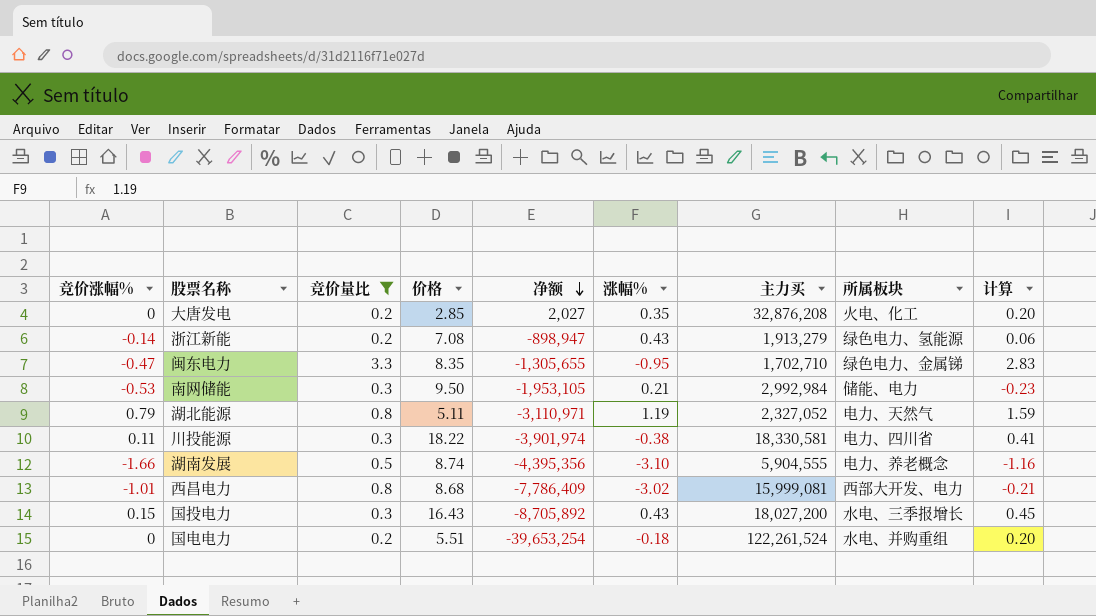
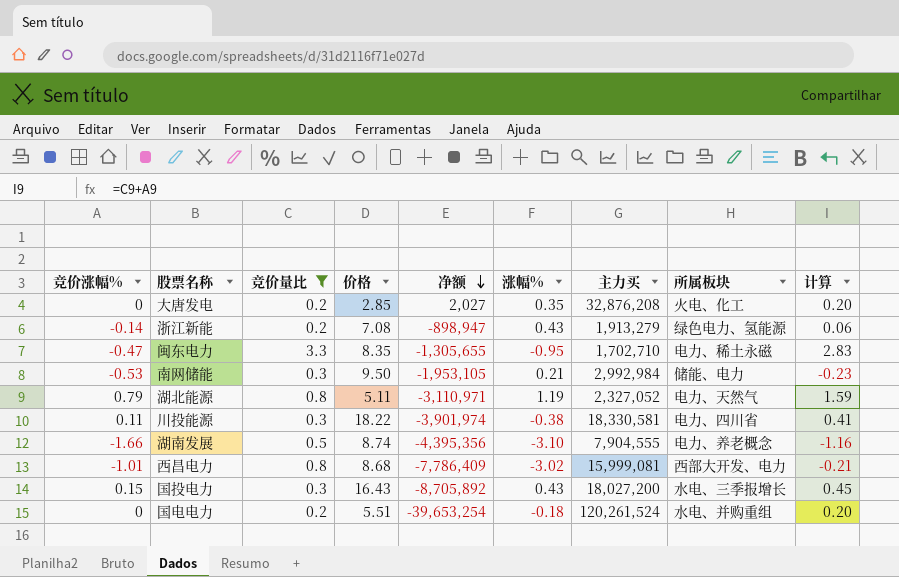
闽东电力 | 所属板块: 绿色电力、金属锑 -> 电力、稀土永磁
湖南发展 | 主力买: 5,904,555 -> 7,904,555
国电电力 | 主力买: 122,261,524 -> 120,261,524

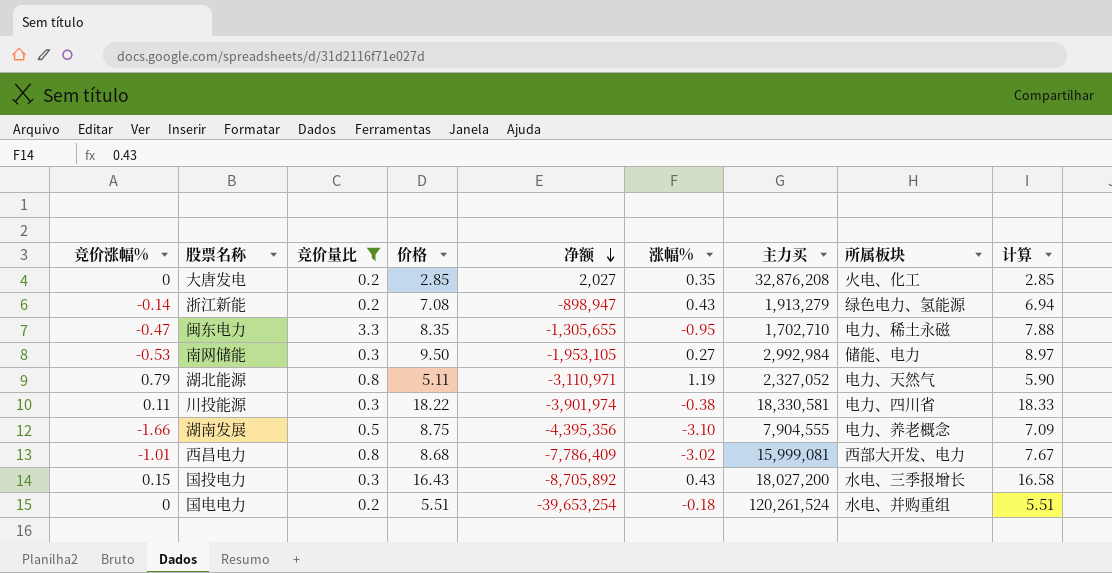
column 计算 | formula: [竞价涨幅%] + [竞价量比] -> [竞价涨幅%] + [价格]
南网储能 | 涨幅%: 0.21 -> 0.27
湖南发展 | 价格: 8.74 -> 8.75

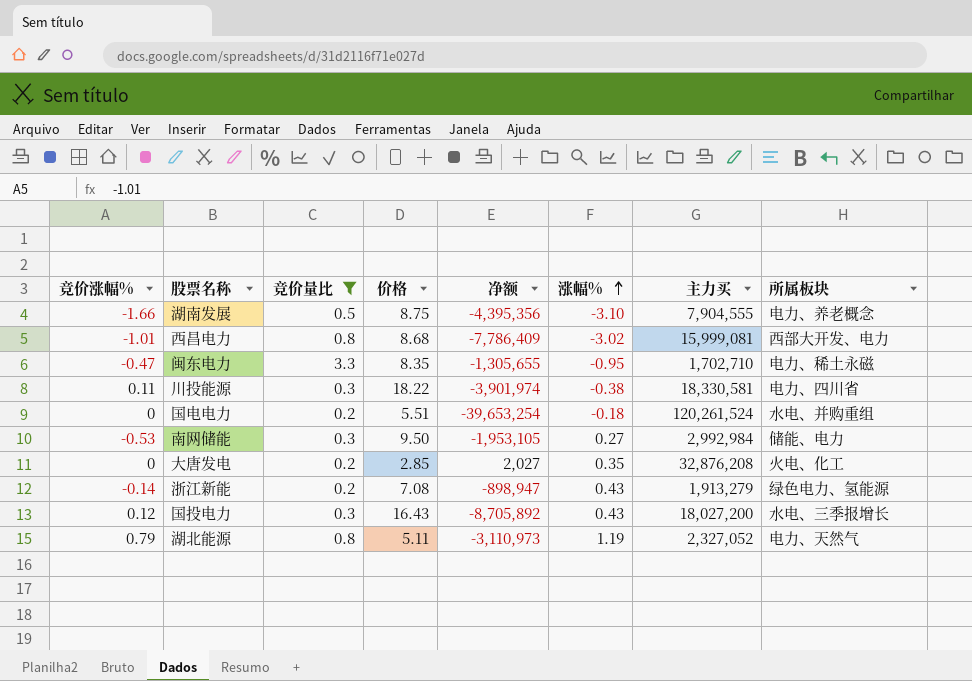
row order: 净额 descending -> 涨幅% ascending
column 计算 | formula: [竞价涨幅%] + [价格] -> none
国投电力 | 竞价涨幅%: 0.15 -> 0.12
湖北能源 | 净额: -3,110,971 -> -3,110,973

